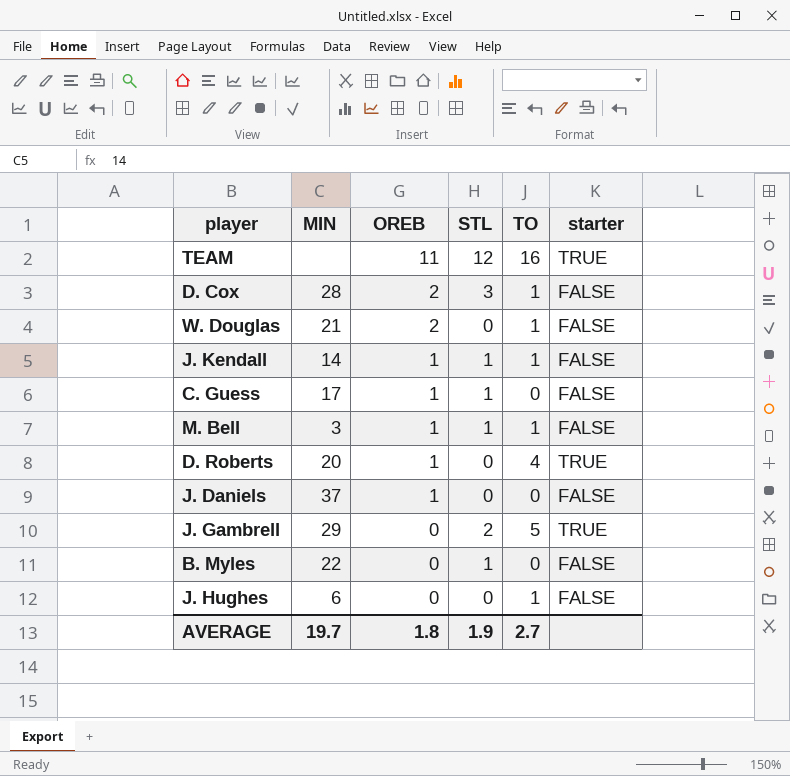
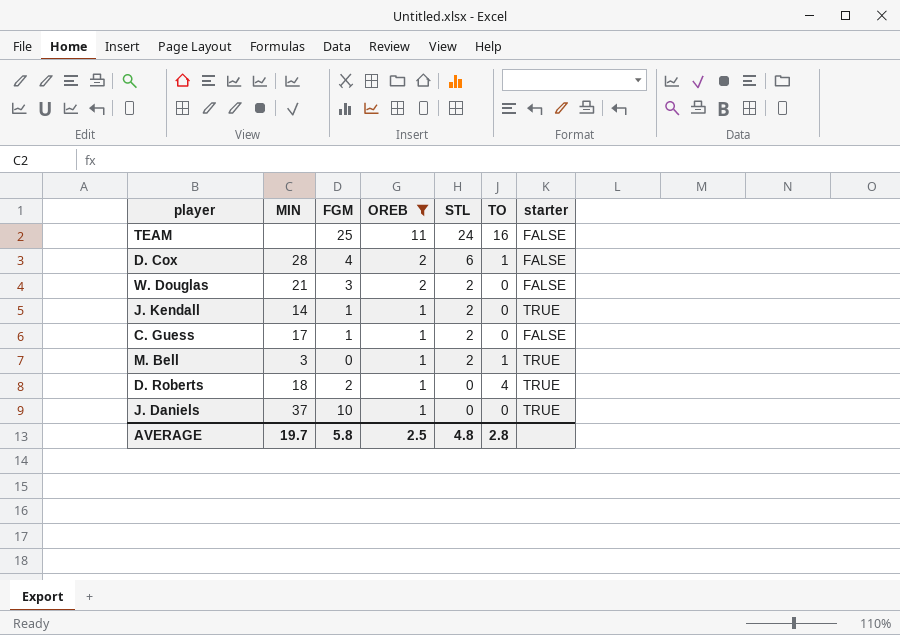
filter: none -> OREB != 0
column FGM | position: none -> 3
TEAM | STL: 12 -> 24
TEAM | starter: TRUE -> FALSE
D. Cox | STL: 3 -> 6
W. Douglas | STL: 0 -> 2
W. Douglas | TO: 1 -> 0
J. Kendall | STL: 1 -> 2
J. Kendall | TO: 1 -> 0
J. Kendall | starter: FALSE -> TRUE
C. Guess | STL: 1 -> 2
M. Bell | STL: 1 -> 2
M. Bell | starter: FALSE -> TRUE
D. Roberts | MIN: 20 -> 18
J. Daniels | starter: FALSE -> TRUE
AVERAGE | OREB: 1.8 -> 2.5
AVERAGE | STL: 1.9 -> 4.8
AVERAGE | TO: 2.7 -> 2.8

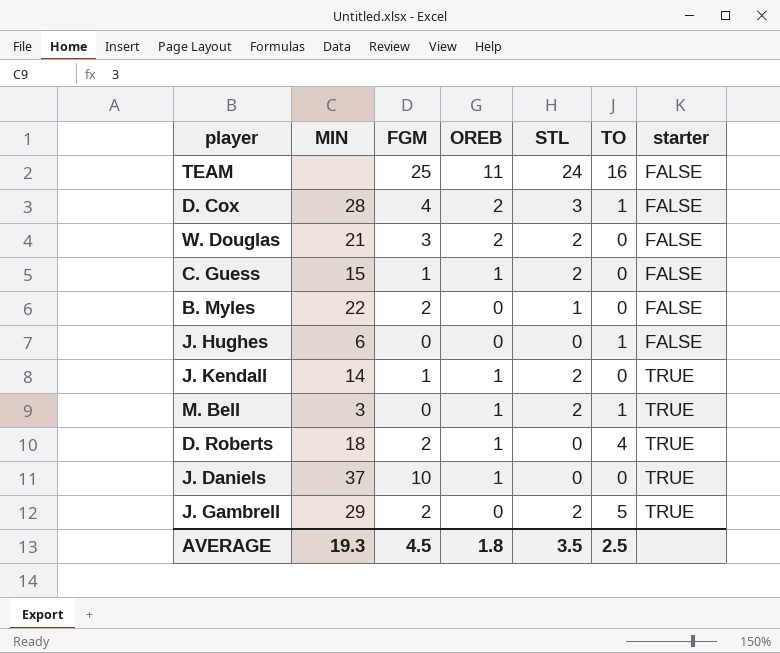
filter: OREB != 0 -> none
row order: OREB descending -> starter ascending
D. Cox | STL: 6 -> 3
C. Guess | MIN: 17 -> 15
AVERAGE | MIN: 19.7 -> 19.3
AVERAGE | FGM: 5.8 -> 4.5
AVERAGE | OREB: 2.5 -> 1.8
AVERAGE | STL: 4.8 -> 3.5
AVERAGE | TO: 2.8 -> 2.5

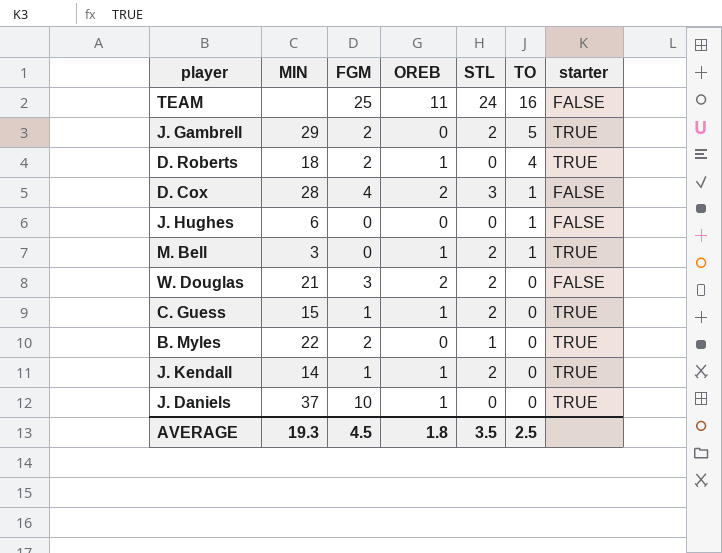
row order: starter ascending -> TO descending
C. Guess | starter: FALSE -> TRUE
B. Myles | starter: FALSE -> TRUE

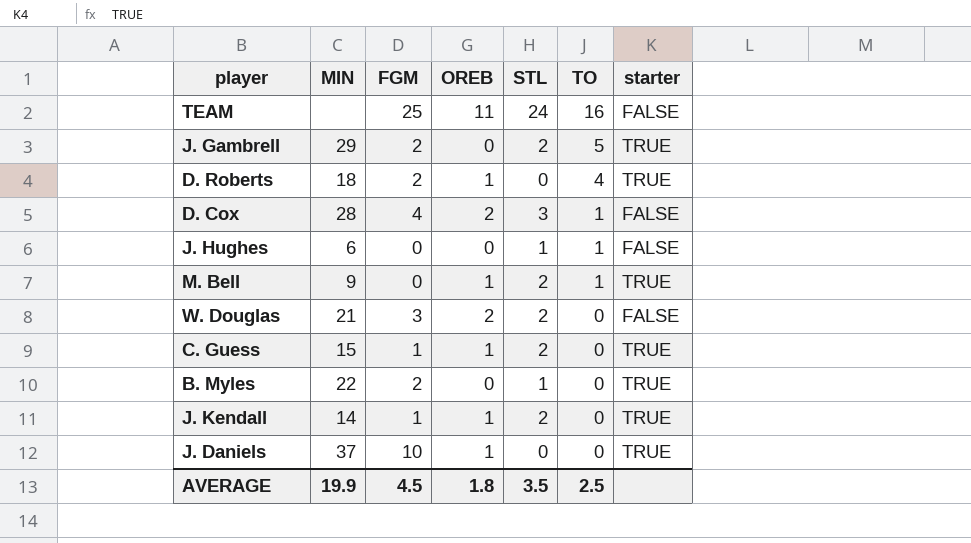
J. Hughes | STL: 0 -> 1
M. Bell | MIN: 3 -> 9
AVERAGE | MIN: 19.3 -> 19.9

